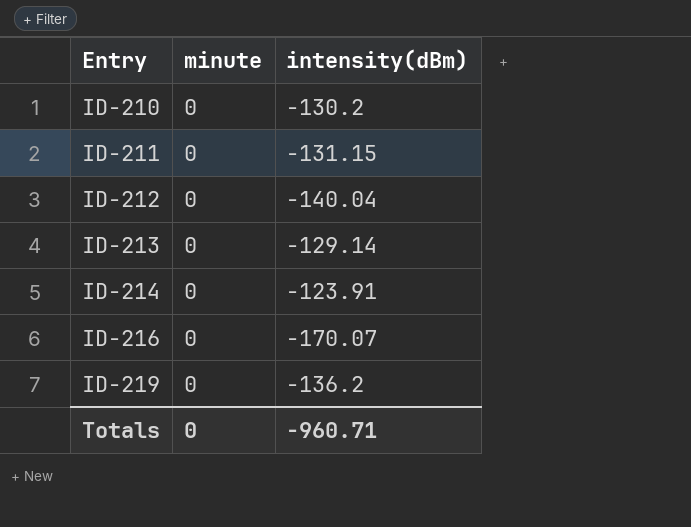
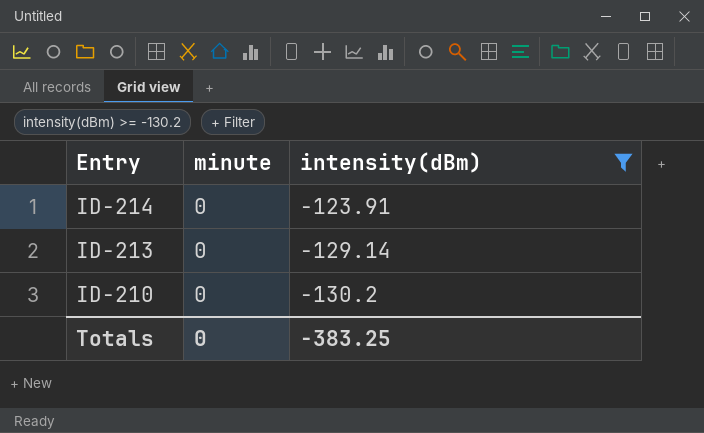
filter: none -> intensity(dBm) >= -130.2
row order: Entry ascending -> Entry descending
Totals | intensity(dBm): -960.71 -> -383.25

